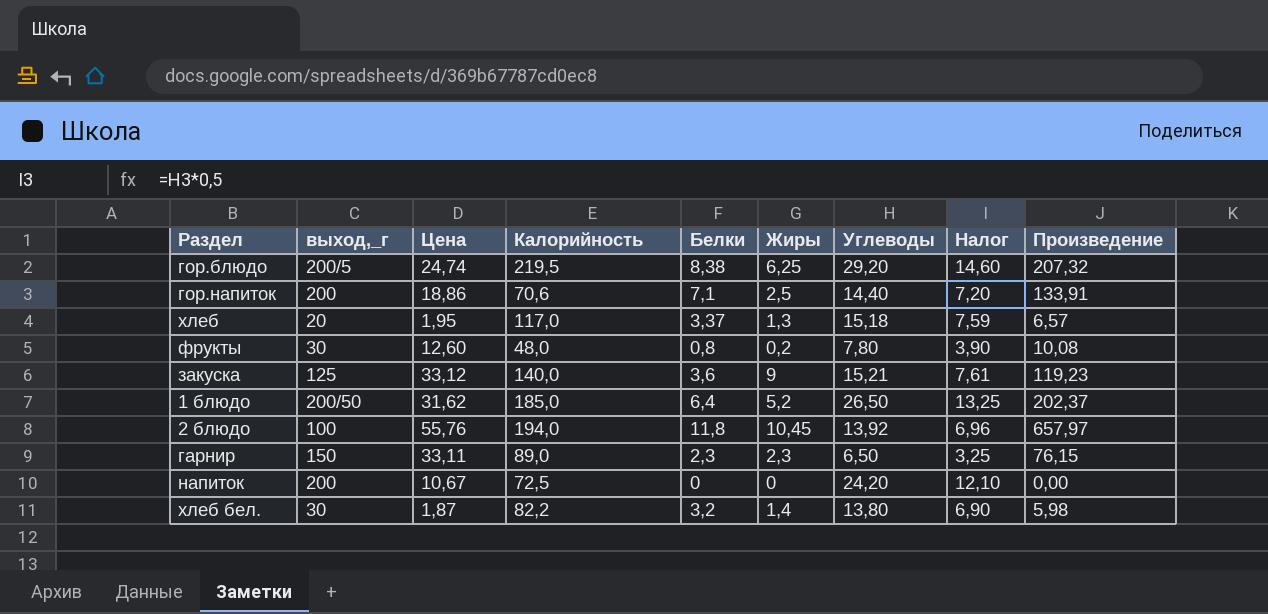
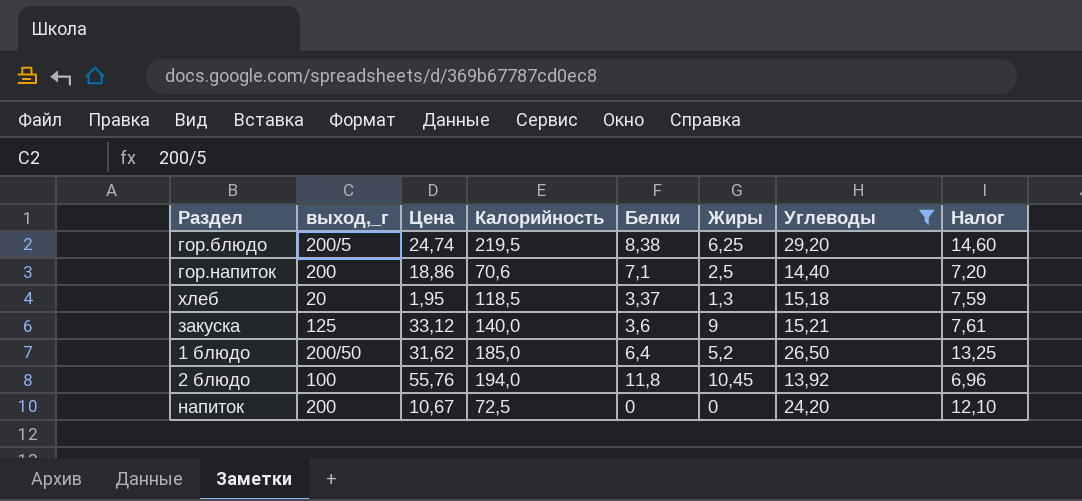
filter: none -> Углеводы >= 13,92
column Произведение | formula: [Цена] * [Белки] -> none
хлеб | Калорийность: 117,0 -> 118,5

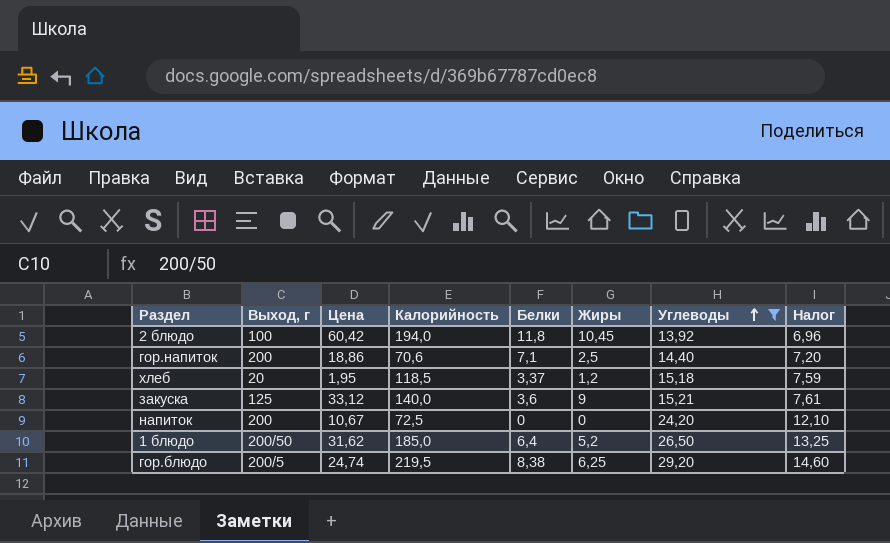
row order: none -> Углеводы ascending
column name: выход,_г -> Выход, г
2 блюдо | Цена: 55,76 -> 60,42
хлеб | Жиры: 1,3 -> 1,2

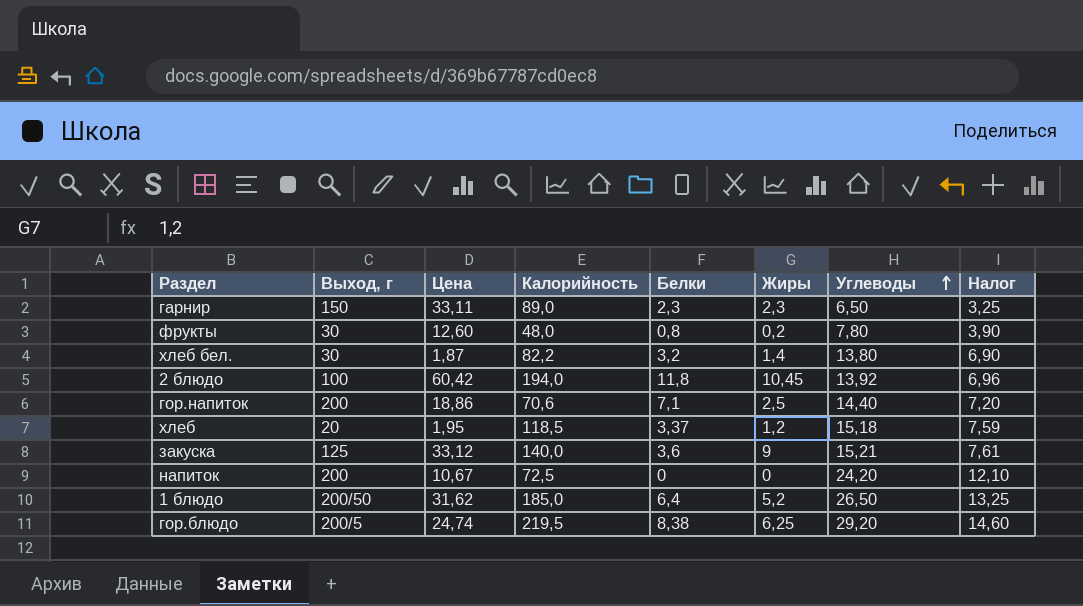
filter: Углеводы >= 13,92 -> none

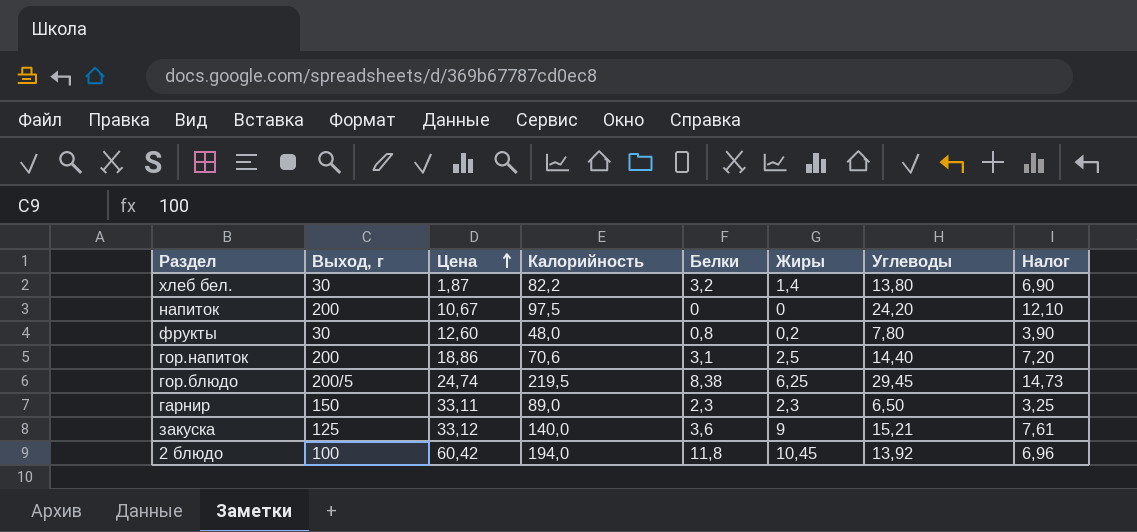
row order: Углеводы ascending -> Цена ascending
row хлеб: 20 | 1,95 | 118,5 | 3,37 | 1,2 | 15,18 | 7,59 -> none
row 1 блюдо: 200/50 | 31,62 | 185,0 | 6,4 | 5,2 | 26,50 | 13,25 -> none
напиток | Калорийность: 72,5 -> 97,5
гор.напиток | Белки: 7,1 -> 3,1
гор.блюдо | Углеводы: 29,20 -> 29,45
гор.блюдо | Налог: 14,60 -> 14,73

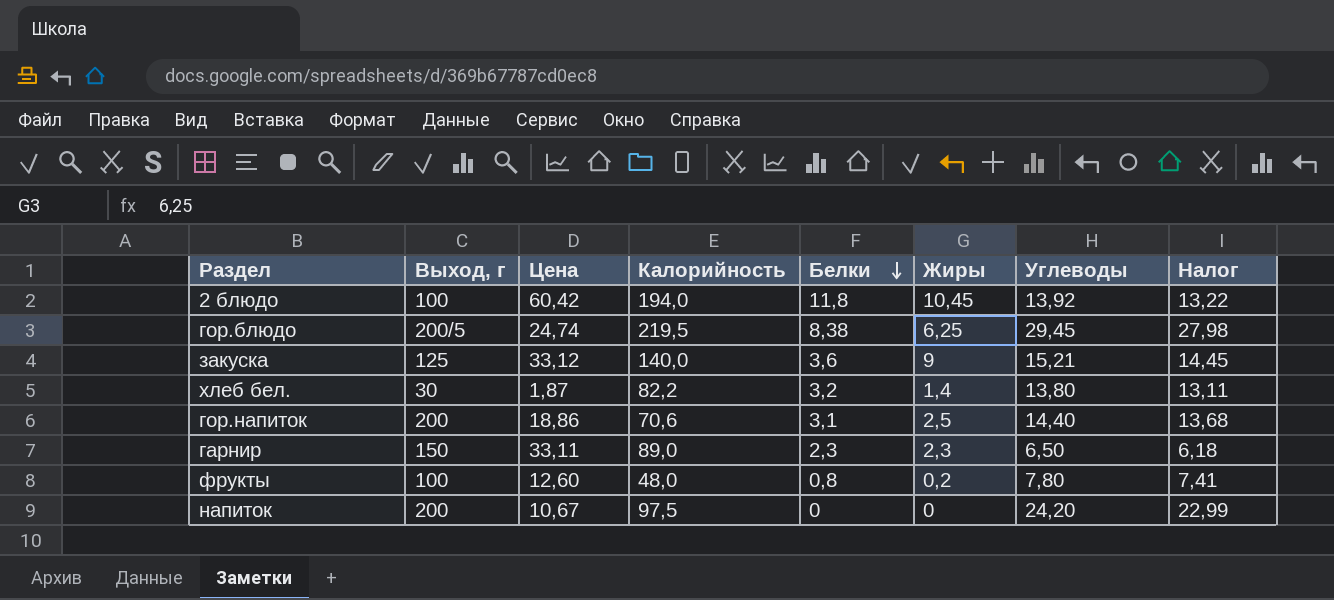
row order: Цена ascending -> Белки descending
column Налог | formula: [Углеводы] * 0,5 -> [Углеводы] * 0,95
фрукты | Выход, г: 30 -> 100

